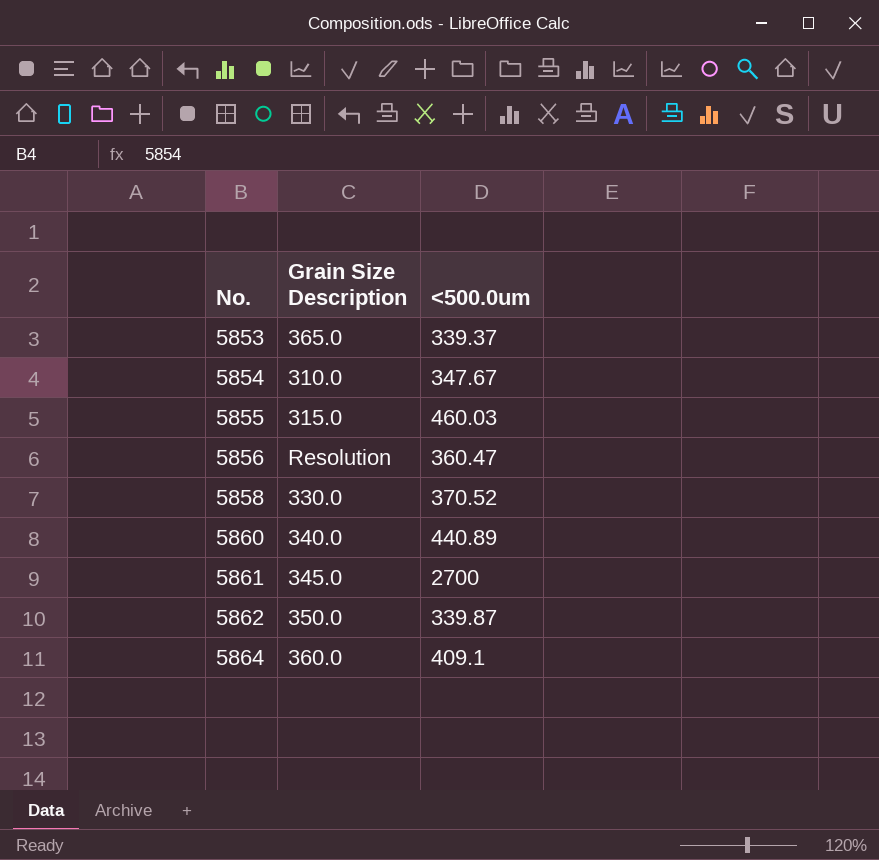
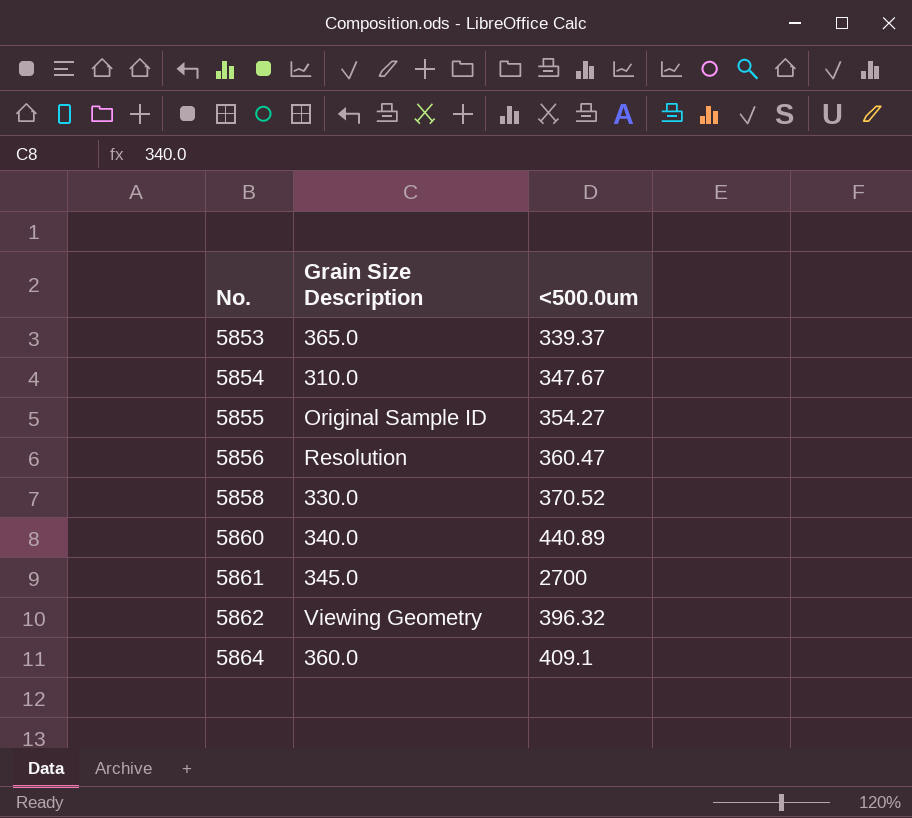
5855 | Grain Size Description: 315.0 -> Original Sample ID
5855 | <500.0um: 460.03 -> 354.27
5862 | Grain Size Description: 350.0 -> Viewing Geometry
5862 | <500.0um: 339.87 -> 396.32

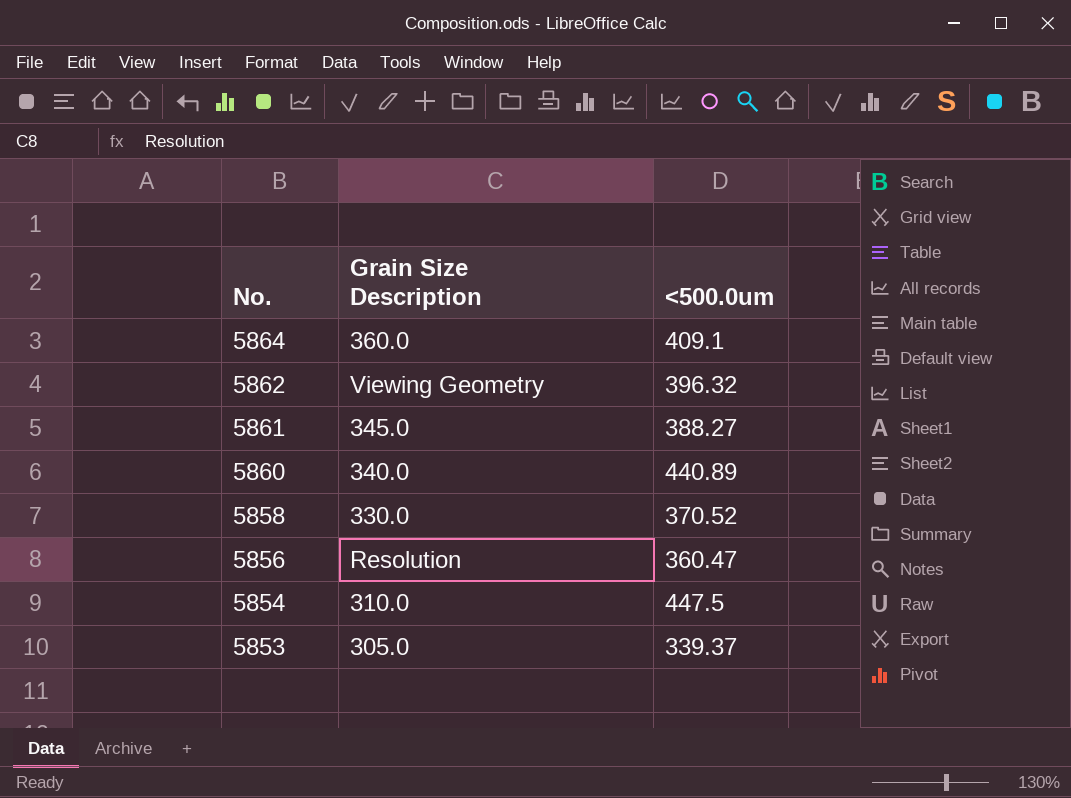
row order: No. ascending -> No. descending
row 5855: Original Sample ID | 354.27 -> none
5861 | <500.0um: 2700 -> 388.27
5854 | <500.0um: 347.67 -> 447.5
5853 | Grain Size Description: 365.0 -> 305.0

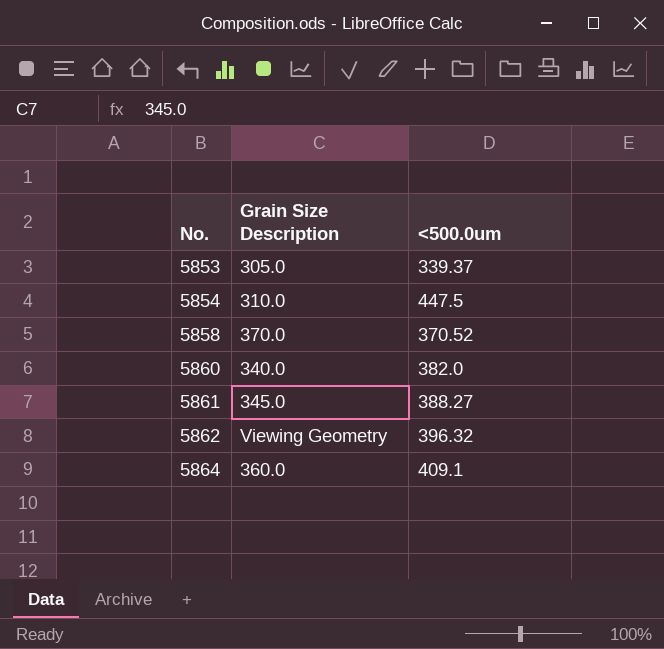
row order: No. descending -> No. ascending
row 5856: Resolution | 360.47 -> none
5858 | Grain Size Description: 330.0 -> 370.0
5860 | <500.0um: 440.89 -> 382.0

